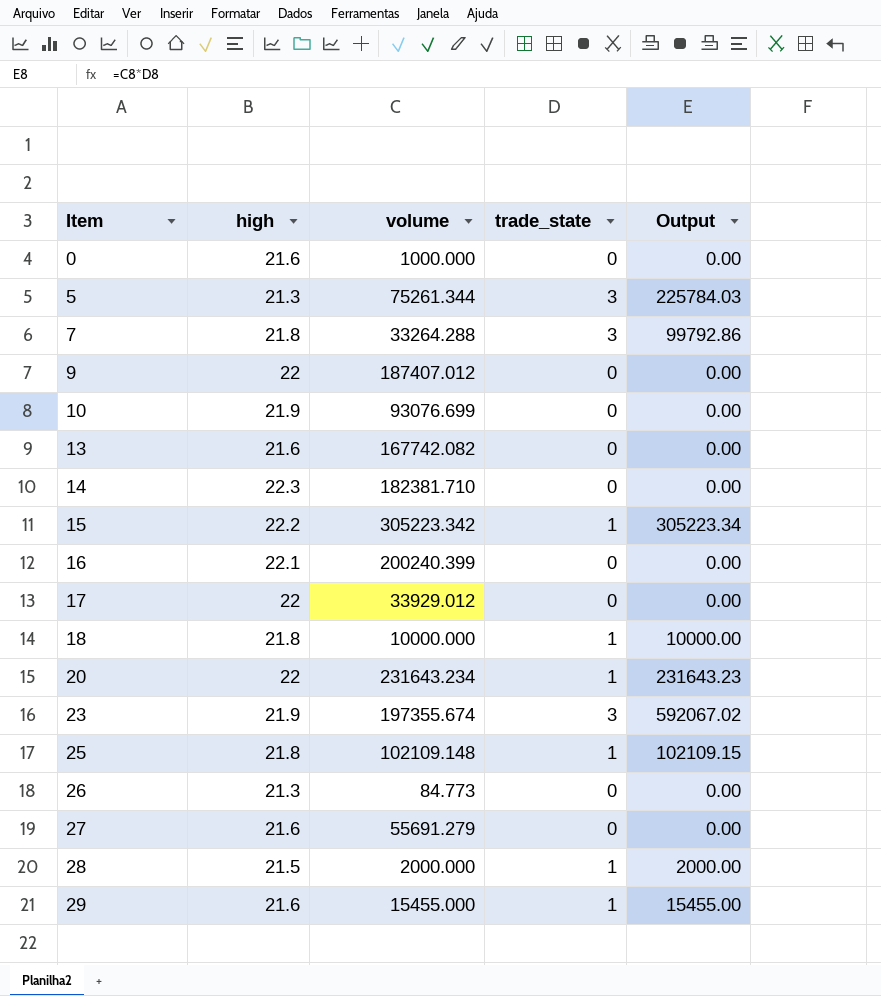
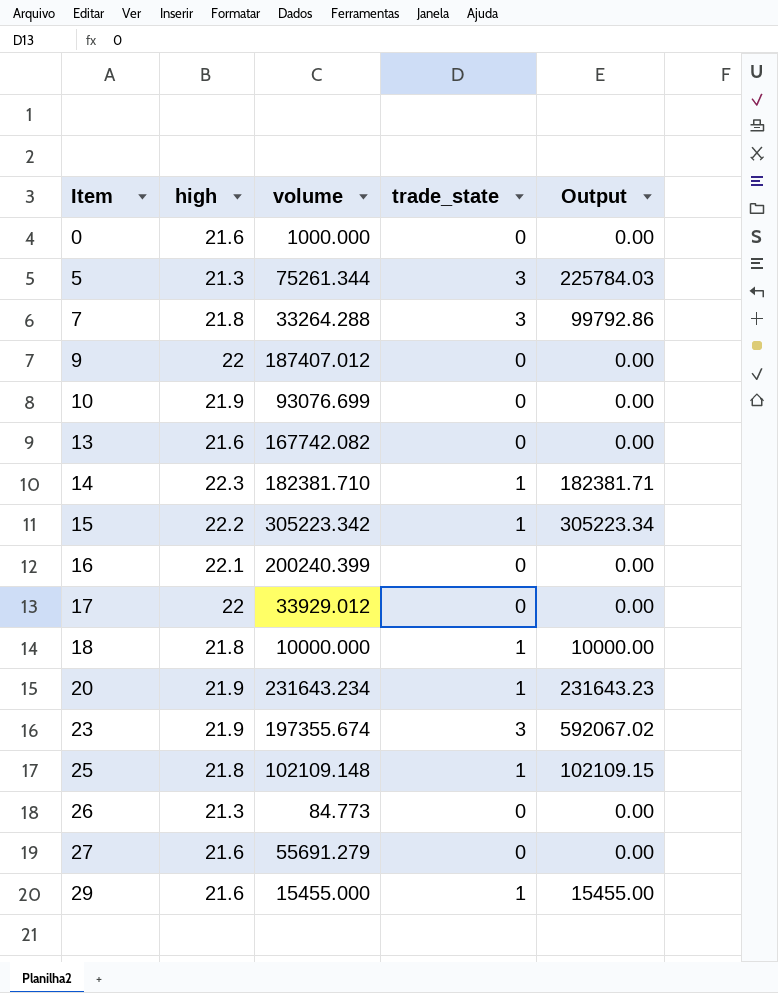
row 28: 21.5 | 2000.000 | 1 | 2000.00 -> none
14 | trade_state: 0 -> 1
14 | Output: 0.00 -> 182381.71
20 | high: 22 -> 21.9

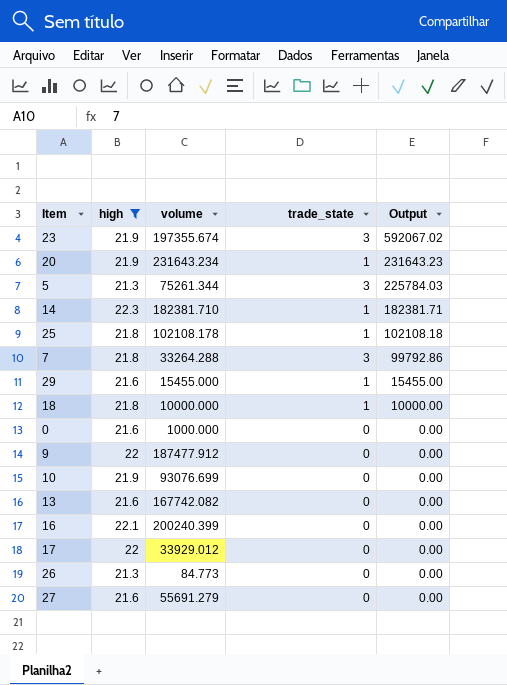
filter: none -> high != 22.2
row order: Item ascending -> Output descending
25 | volume: 102109.148 -> 102108.178
25 | Output: 102109.15 -> 102108.18
9 | volume: 187407.012 -> 187477.912

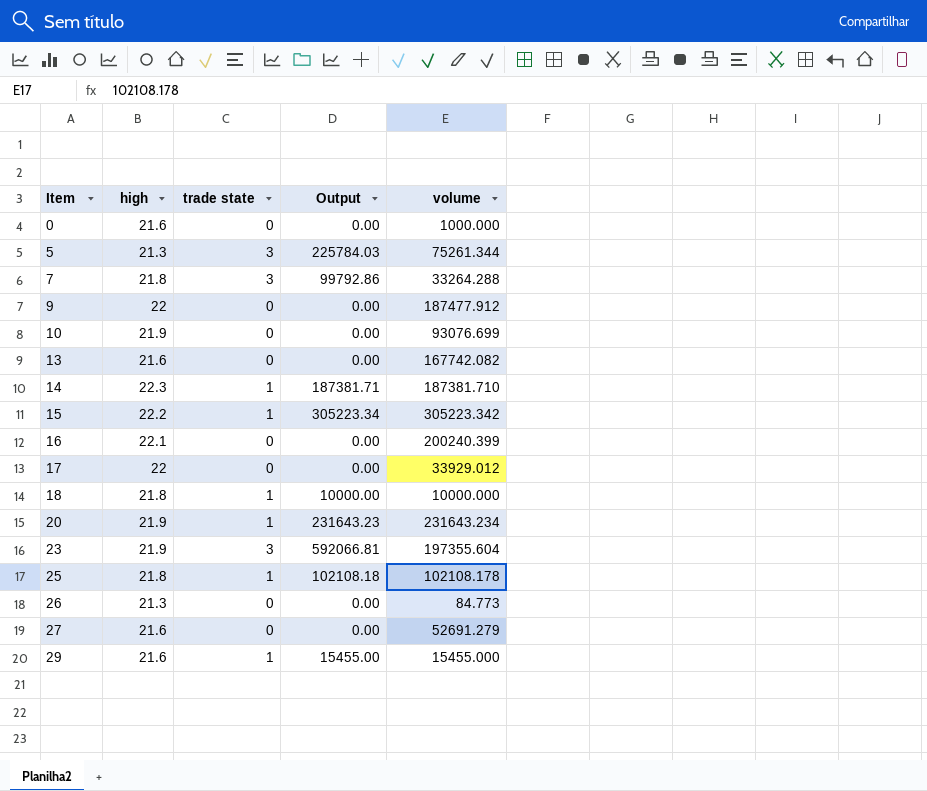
filter: high != 22.2 -> none
row order: Output descending -> Item ascending
column name: trade_state -> trade state
column volume | position: 3 -> 5
14 | Output: 182381.71 -> 187381.71
14 | volume: 182381.710 -> 187381.710
23 | Output: 592067.02 -> 592066.81
23 | volume: 197355.674 -> 197355.604
27 | volume: 55691.279 -> 52691.279

